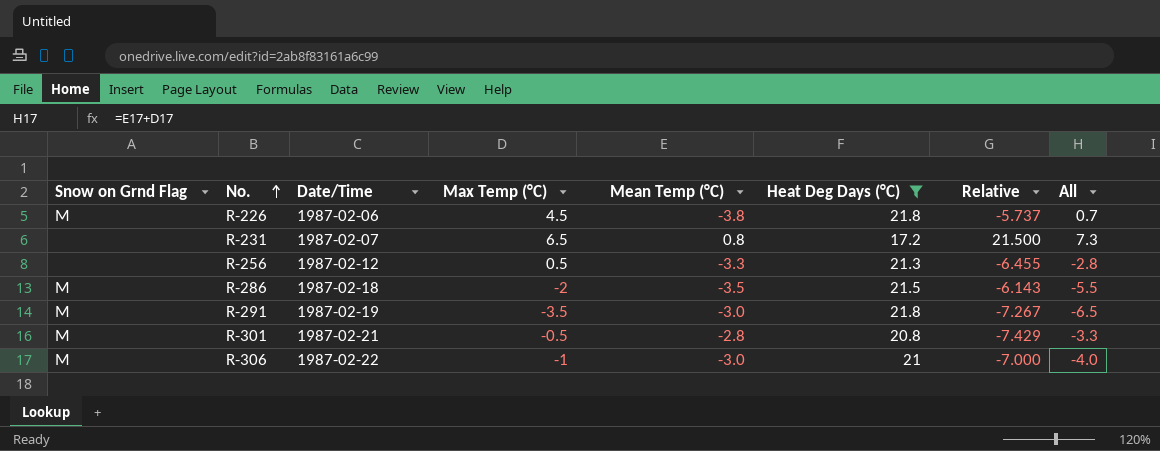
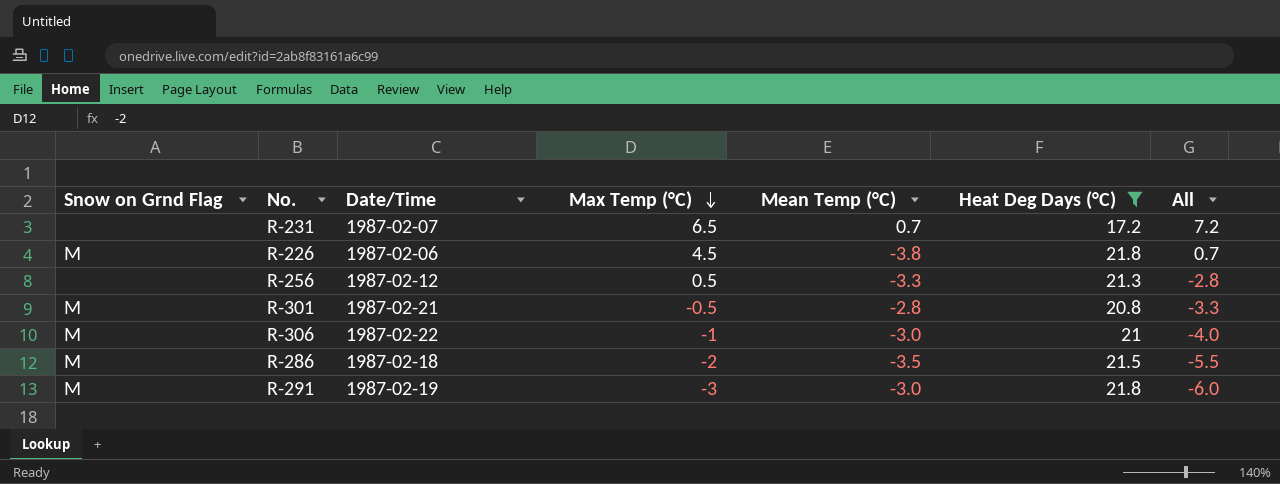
row order: No. ascending -> Max Temp (°C) descending
column Relative | formula: [Heat Deg Days (°C)] / [Mean Temp (°C)] -> none
R-231 | Mean Temp (°C): 0.8 -> 0.7
R-231 | All: 7.3 -> 7.2
R-291 | Max Temp (°C): -3.5 -> -3
R-291 | All: -6.5 -> -6.0

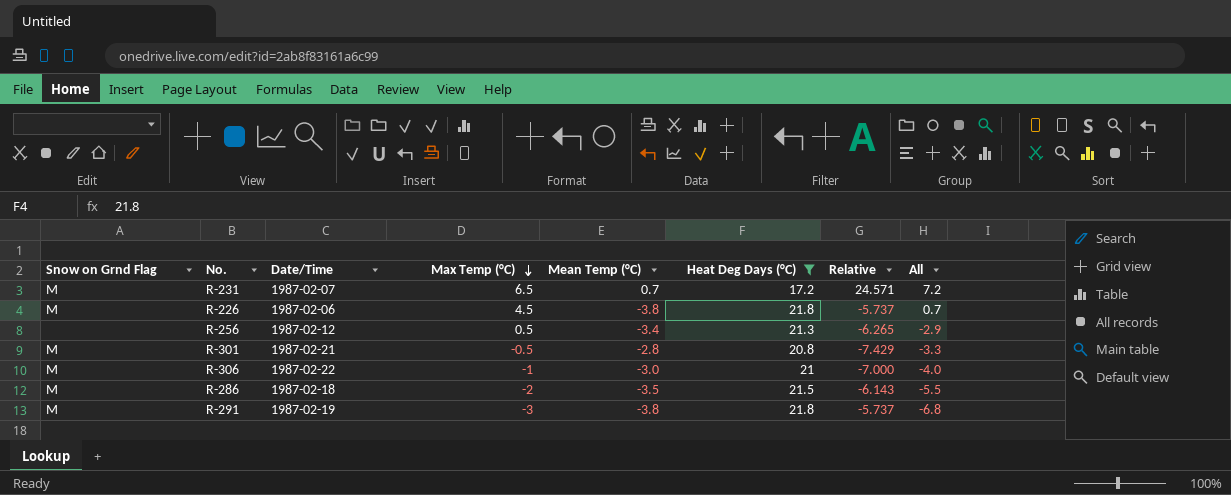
column Relative | formula: none -> [Heat Deg Days (°C)] / [Mean Temp (°C)]
R-231 | Snow on Grnd Flag: none -> M
R-256 | Mean Temp (°C): -3.3 -> -3.4
R-256 | All: -2.8 -> -2.9
R-291 | Mean Temp (°C): -3.0 -> -3.8
R-291 | All: -6.0 -> -6.8

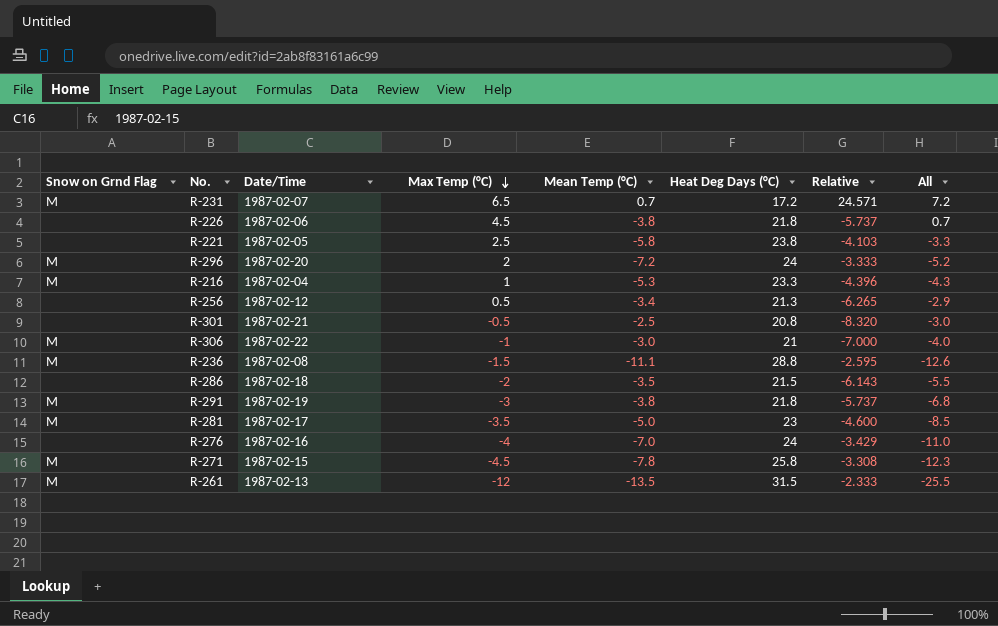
filter: Heat Deg Days (°C) <= 21.8 -> none
R-226 | Snow on Grnd Flag: M -> none
R-301 | Snow on Grnd Flag: M -> none
R-301 | Mean Temp (°C): -2.8 -> -2.5
R-301 | Relative: -7.429 -> -8.320
R-301 | All: -3.3 -> -3.0
R-286 | Snow on Grnd Flag: M -> none

